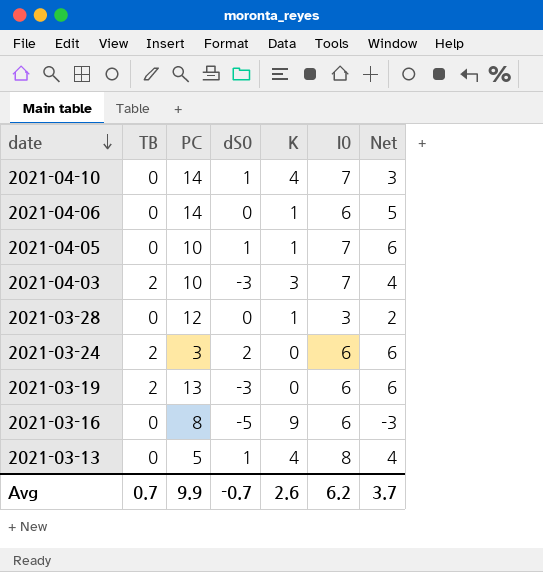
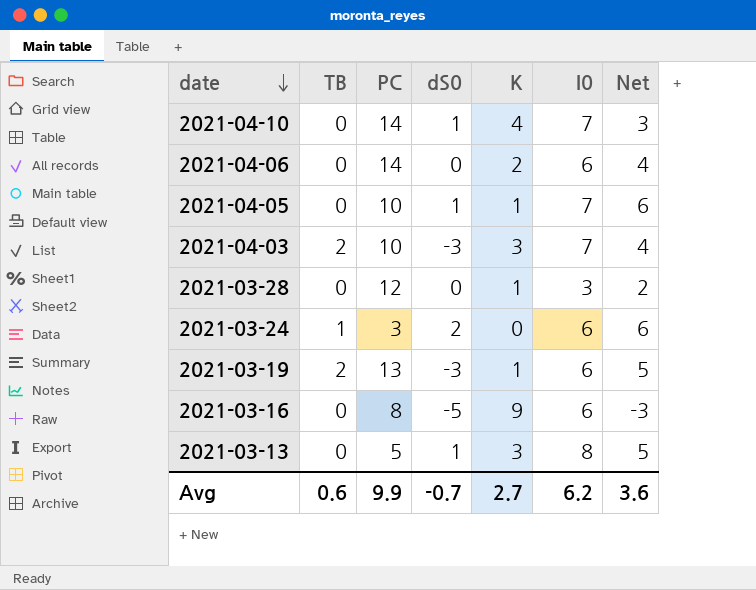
2021-04-06 | K: 1 -> 2
2021-04-06 | Net: 5 -> 4
2021-03-24 | TB: 2 -> 1
2021-03-19 | K: 0 -> 1
2021-03-19 | Net: 6 -> 5
2021-03-13 | K: 4 -> 3
2021-03-13 | Net: 4 -> 5
Avg | TB: 0.7 -> 0.6
Avg | K: 2.6 -> 2.7
Avg | Net: 3.7 -> 3.6

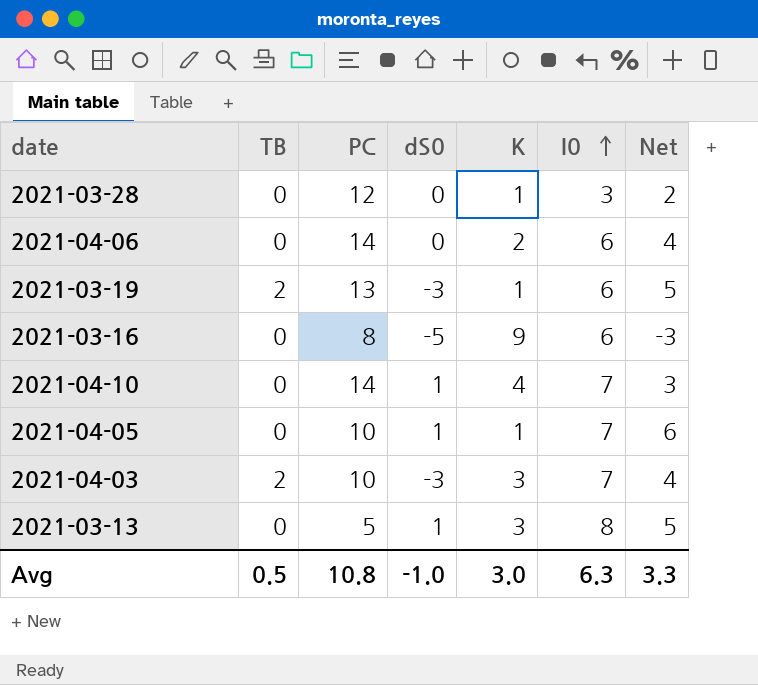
row order: date descending -> I0 ascending
row 2021-03-24: 1 | 3 | 2 | 0 | 6 | 6 -> none
Avg | TB: 0.6 -> 0.5
Avg | PC: 9.9 -> 10.8
Avg | dS0: -0.7 -> -1.0
Avg | K: 2.7 -> 3.0
Avg | I0: 6.2 -> 6.3
Avg | Net: 3.6 -> 3.3

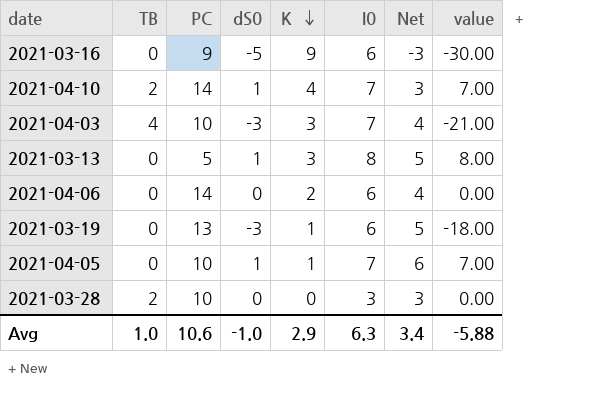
row order: I0 ascending -> K descending
column value | formula: none -> [dS0] * [I0]
2021-03-16 | PC: 8 -> 9
2021-04-10 | TB: 0 -> 2
2021-04-03 | TB: 2 -> 4
2021-03-19 | TB: 2 -> 0
2021-03-28 | TB: 0 -> 2
2021-03-28 | PC: 12 -> 10
2021-03-28 | K: 1 -> 0
2021-03-28 | Net: 2 -> 3
Avg | TB: 0.5 -> 1.0
Avg | PC: 10.8 -> 10.6
Avg | K: 3.0 -> 2.9
Avg | Net: 3.3 -> 3.4

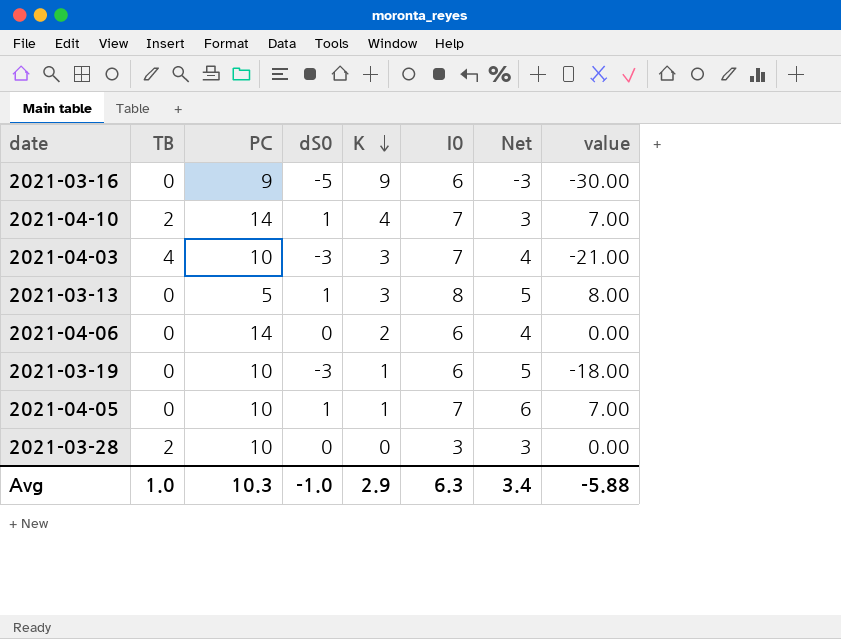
2021-03-19 | PC: 13 -> 10
Avg | PC: 10.6 -> 10.3

